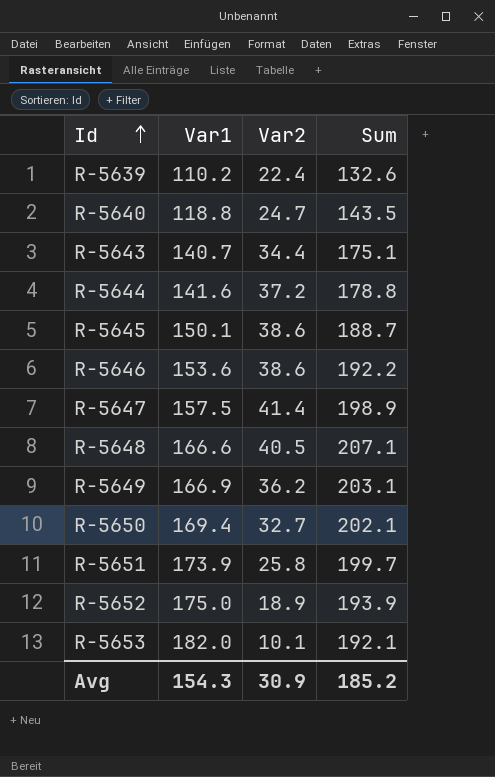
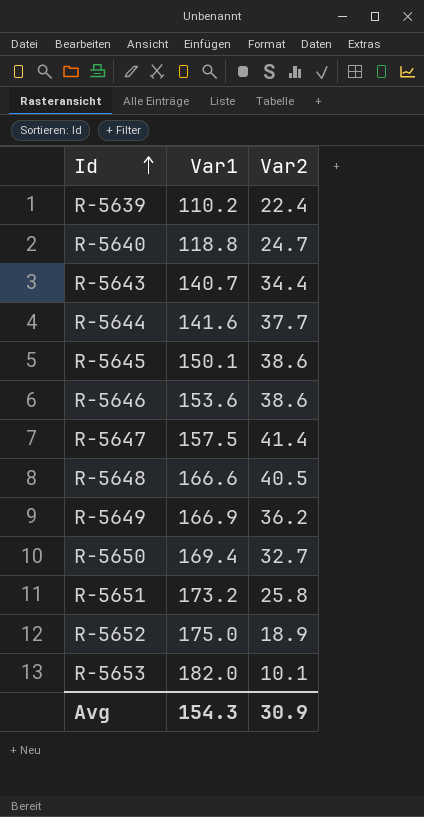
column Sum | formula: [Var1] + [Var2] -> none
R-5644 | Var2: 37.2 -> 37.7
R-5651 | Var1: 173.9 -> 173.2

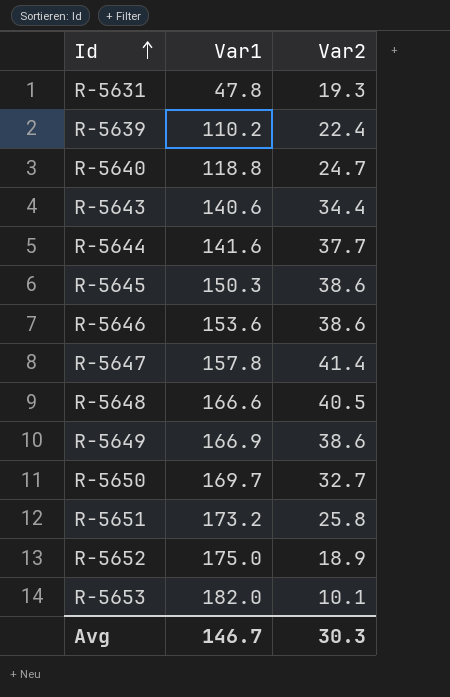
row R-5631: none -> 47.8 | 19.3
R-5643 | Var1: 140.7 -> 140.6
R-5645 | Var1: 150.1 -> 150.3
R-5647 | Var1: 157.5 -> 157.8
R-5649 | Var2: 36.2 -> 38.6
R-5650 | Var1: 169.4 -> 169.7
Avg | Var1: 154.3 -> 146.7
Avg | Var2: 30.9 -> 30.3

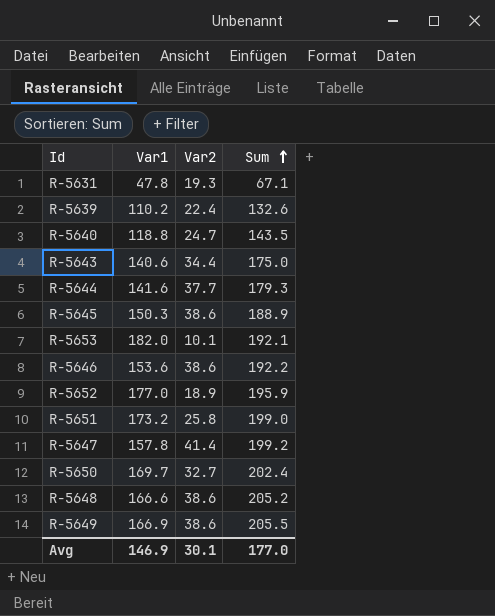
row order: Id ascending -> Sum ascending
column Sum | formula: none -> [Var1] + [Var2]
R-5652 | Var1: 175.0 -> 177.0
R-5648 | Var2: 40.5 -> 38.6
Avg | Var1: 146.7 -> 146.9
Avg | Var2: 30.3 -> 30.1

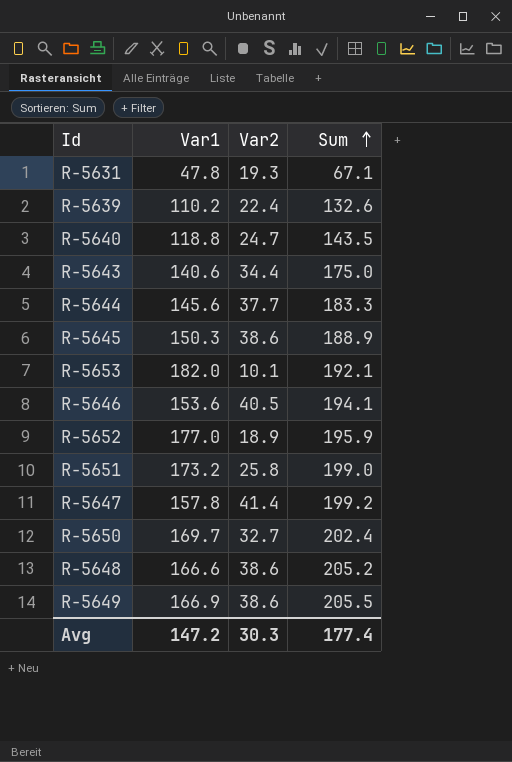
R-5644 | Var1: 141.6 -> 145.6
R-5644 | Sum: 179.3 -> 183.3
R-5646 | Var2: 38.6 -> 40.5
R-5646 | Sum: 192.2 -> 194.1
Avg | Var1: 146.9 -> 147.2
Avg | Var2: 30.1 -> 30.3
Avg | Sum: 177.0 -> 177.4

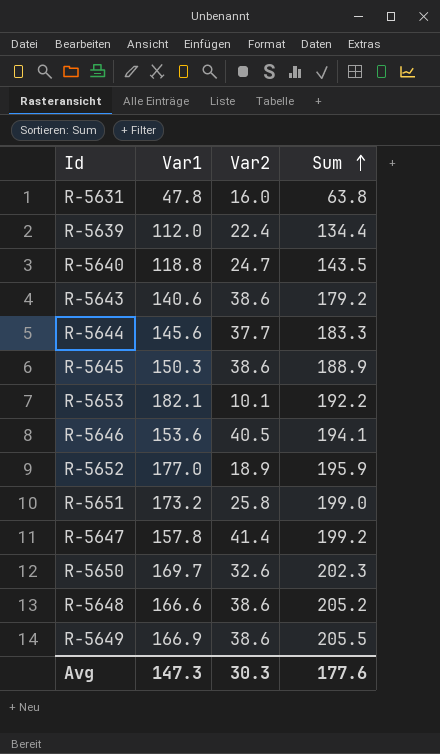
R-5631 | Var2: 19.3 -> 16.0
R-5631 | Sum: 67.1 -> 63.8
R-5639 | Var1: 110.2 -> 112.0
R-5639 | Sum: 132.6 -> 134.4
R-5643 | Var2: 34.4 -> 38.6
R-5643 | Sum: 175.0 -> 179.2
R-5653 | Var1: 182.0 -> 182.1
R-5653 | Sum: 192.1 -> 192.2
R-5650 | Var2: 32.7 -> 32.6
R-5650 | Sum: 202.4 -> 202.3
Avg | Var1: 147.2 -> 147.3
Avg | Sum: 177.4 -> 177.6

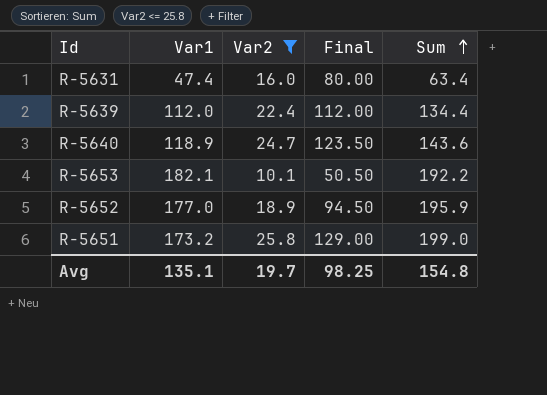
filter: none -> Var2 <= 25.8
column Final | formula: none -> [Var2] * 5
R-5631 | Var1: 47.8 -> 47.4
R-5631 | Sum: 63.8 -> 63.4
R-5640 | Var1: 118.8 -> 118.9
R-5640 | Sum: 143.5 -> 143.6
Avg | Var1: 147.3 -> 135.1
Avg | Var2: 30.3 -> 19.7
Avg | Sum: 177.6 -> 154.8

